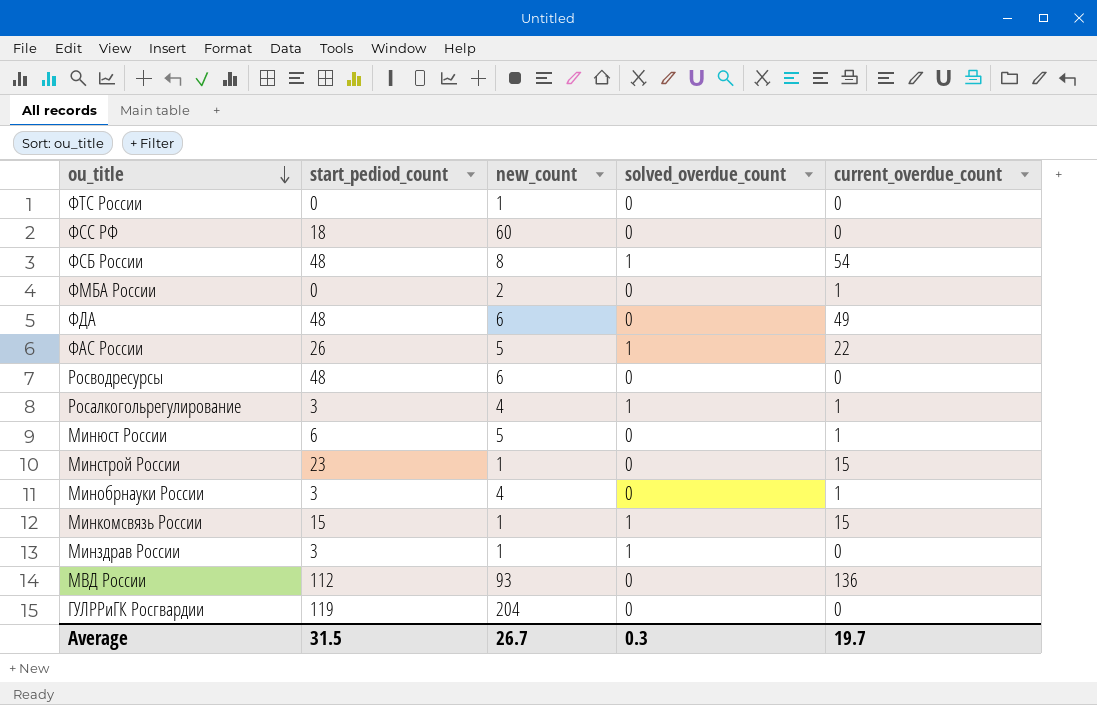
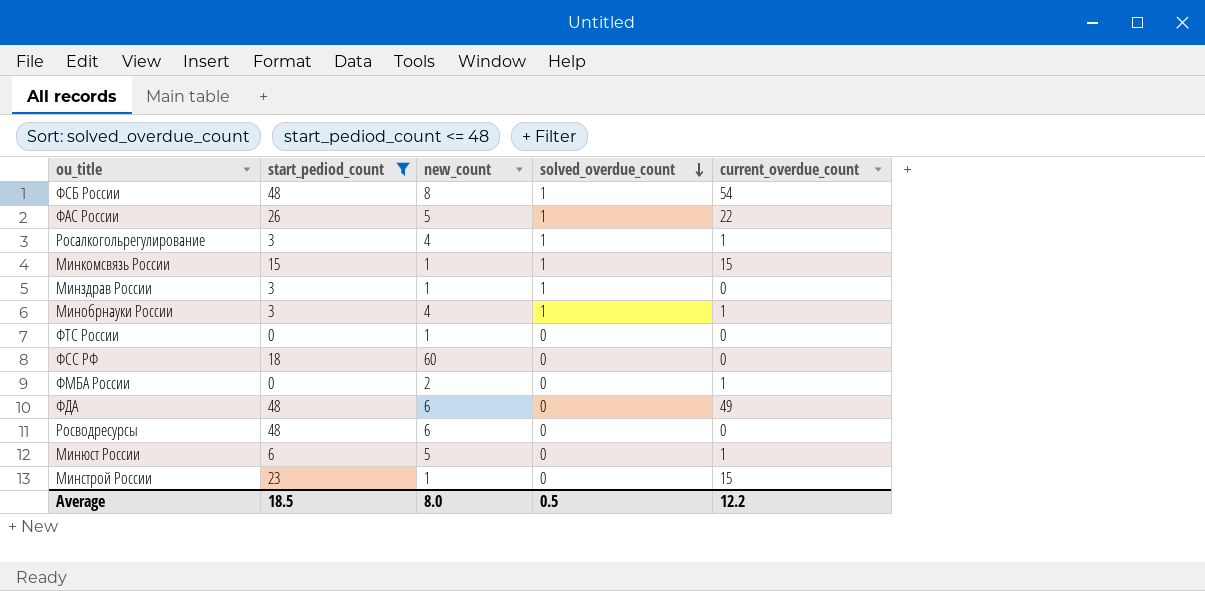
filter: none -> start_pediod_count <= 48
row order: ou_title descending -> solved_overdue_count descending
Минобрнауки России | solved_overdue_count: 0 -> 1
Average | start_pediod_count: 31.5 -> 18.5
Average | new_count: 26.7 -> 8.0
Average | solved_overdue_count: 0.3 -> 0.5
Average | current_overdue_count: 19.7 -> 12.2

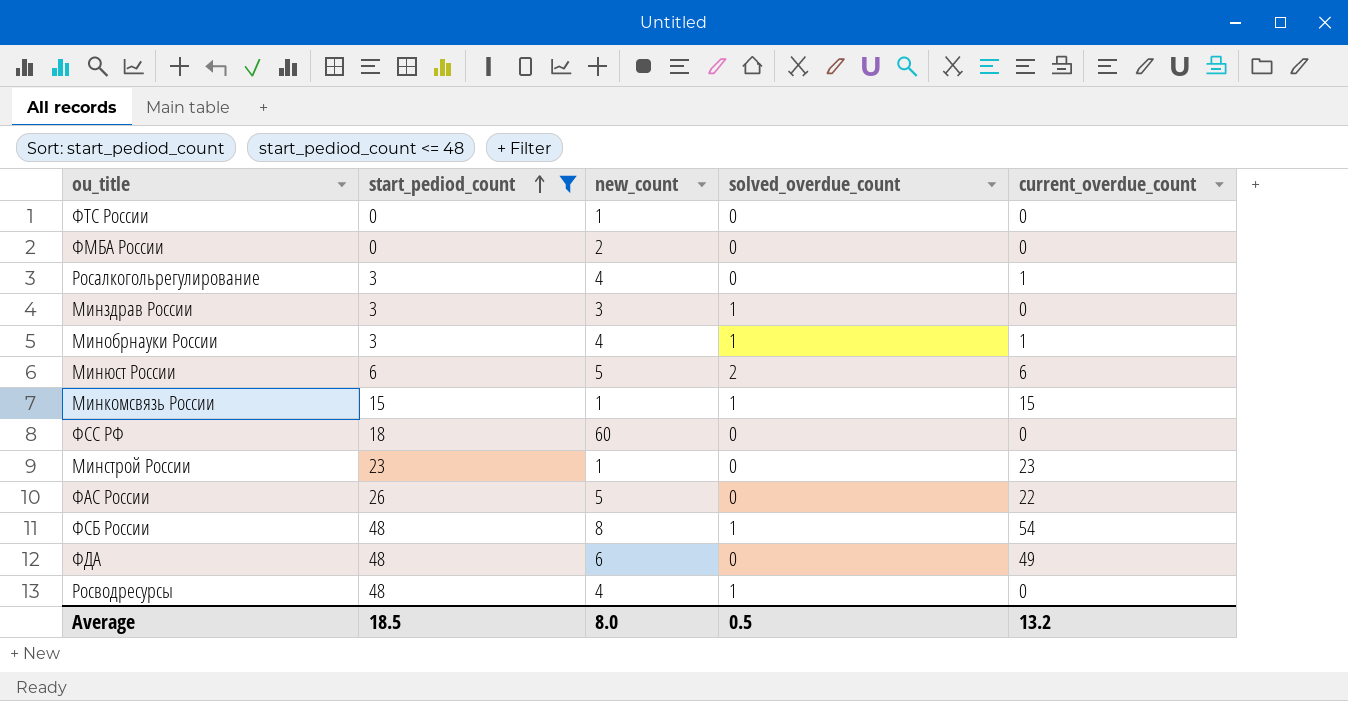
row order: solved_overdue_count descending -> start_pediod_count ascending
ФМБА России | current_overdue_count: 1 -> 0
Росалкогольрегулирование | solved_overdue_count: 1 -> 0
Минздрав России | new_count: 1 -> 3
Минюст России | solved_overdue_count: 0 -> 2
Минюст России | current_overdue_count: 1 -> 6
Минстрой России | current_overdue_count: 15 -> 23
ФАС России | solved_overdue_count: 1 -> 0
Росводресурсы | new_count: 6 -> 4
Росводресурсы | solved_overdue_count: 0 -> 1
Average | current_overdue_count: 12.2 -> 13.2

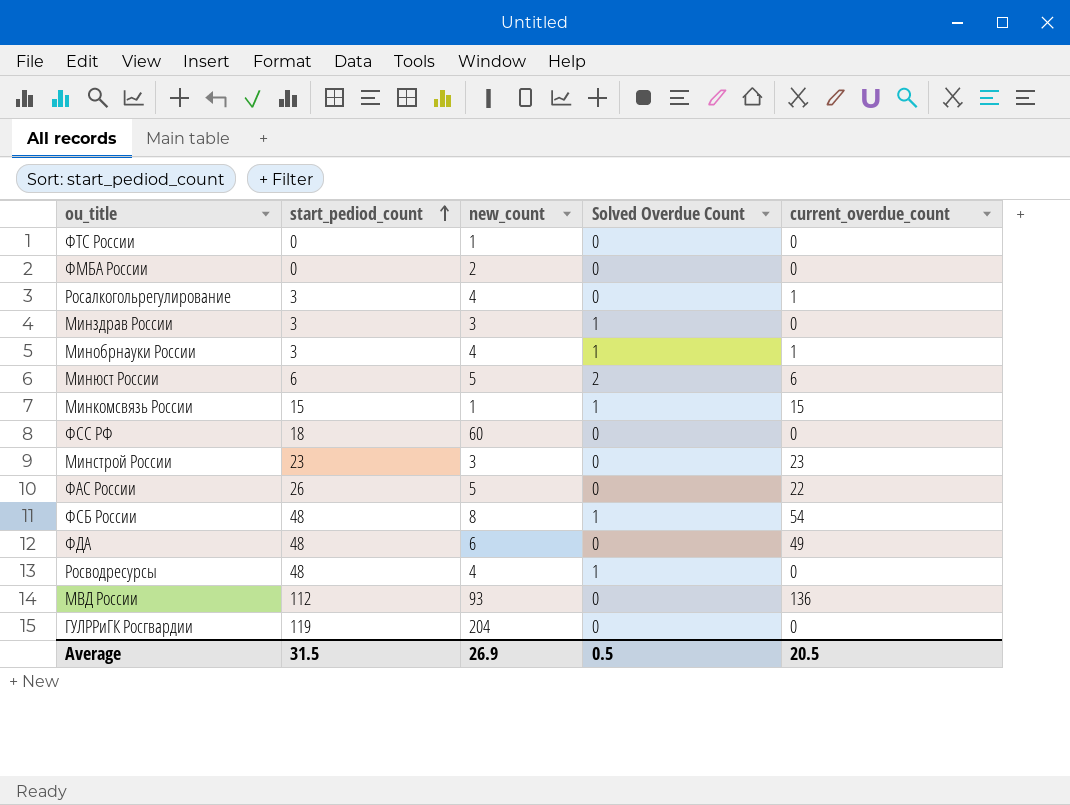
filter: start_pediod_count <= 48 -> none
column name: solved_overdue_count -> Solved Overdue Count
Минстрой России | new_count: 1 -> 3
Average | start_pediod_count: 18.5 -> 31.5
Average | new_count: 8.0 -> 26.9
Average | current_overdue_count: 13.2 -> 20.5

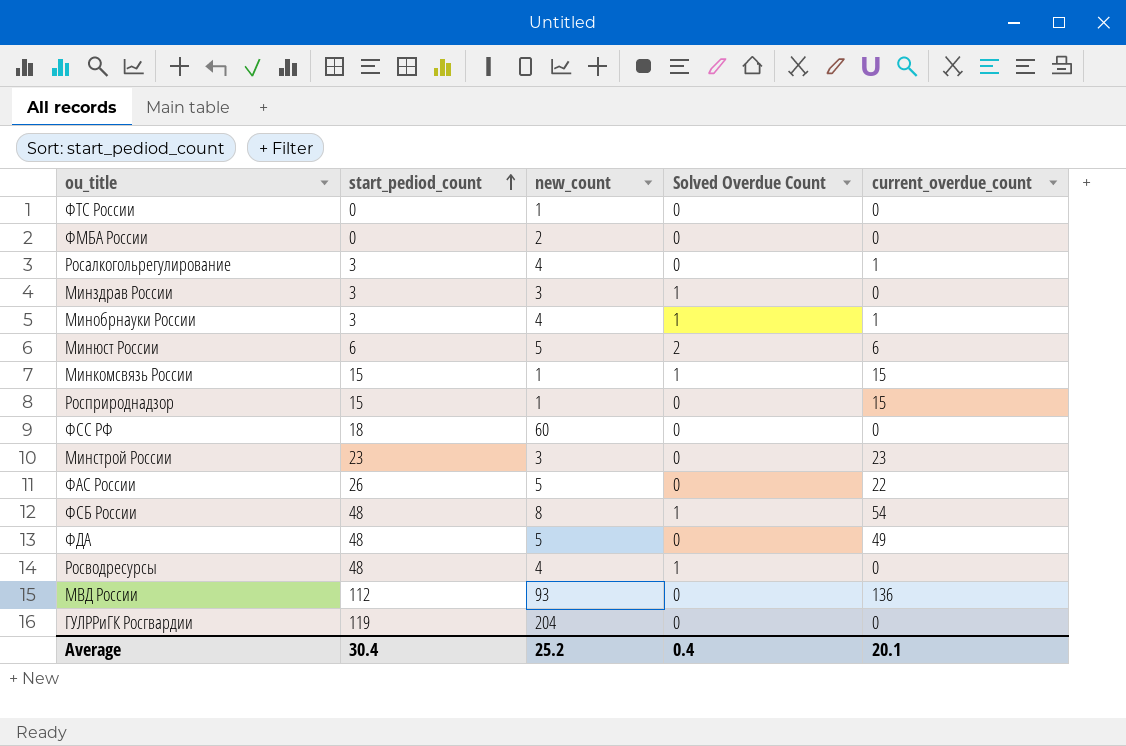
row Росприроднадзор: none -> 15 | 1 | 0 | 15
ФДА | new_count: 6 -> 5
Average | start_pediod_count: 31.5 -> 30.4
Average | new_count: 26.9 -> 25.2
Average | Solved Overdue Count: 0.5 -> 0.4
Average | current_overdue_count: 20.5 -> 20.1

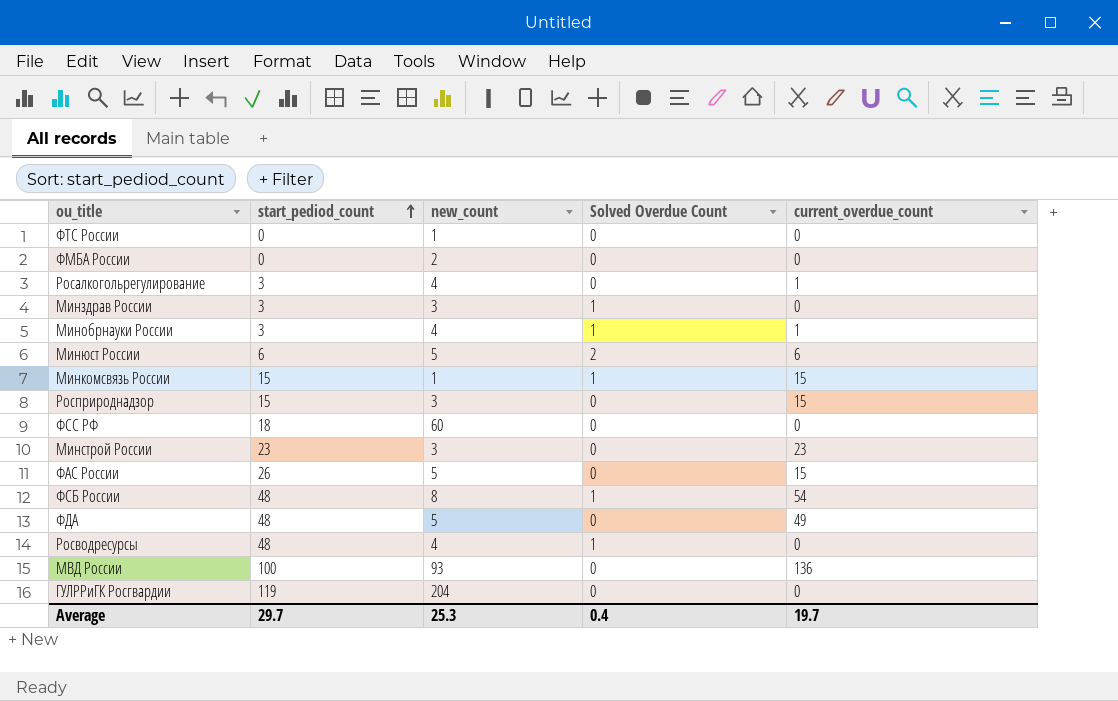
Росприроднадзор | new_count: 1 -> 3
ФАС России | current_overdue_count: 22 -> 15
МВД России | start_pediod_count: 112 -> 100
Average | start_pediod_count: 30.4 -> 29.7
Average | new_count: 25.2 -> 25.3
Average | current_overdue_count: 20.1 -> 19.7

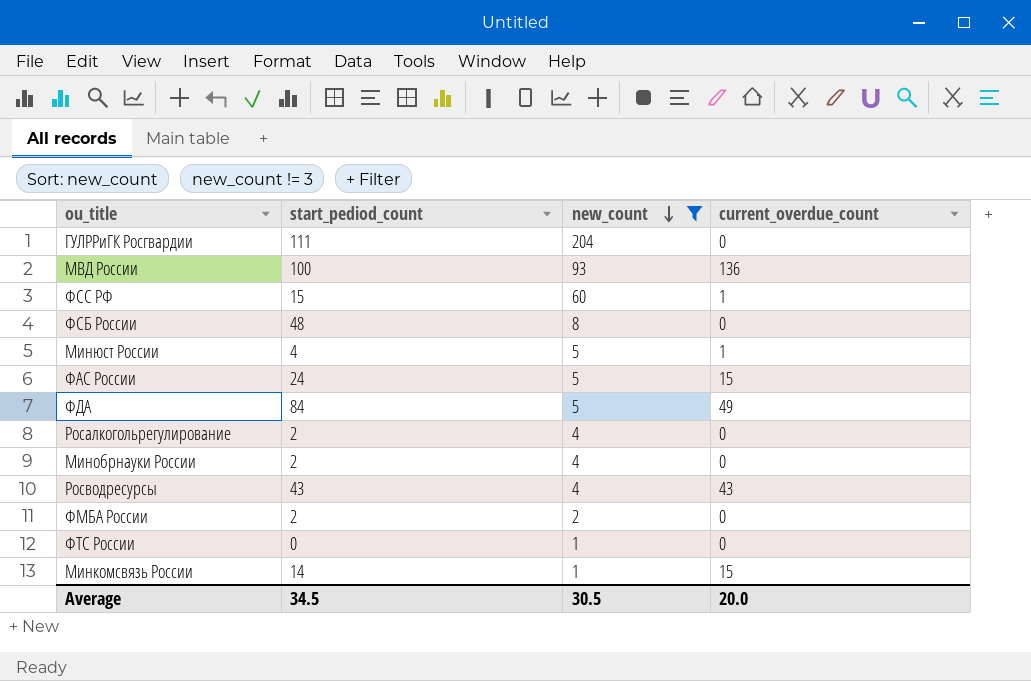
filter: none -> new_count != 3
row order: start_pediod_count ascending -> new_count descending
column Solved Overdue Count | position: 4 -> none
ГУЛРРиГК Росгвардии | start_pediod_count: 119 -> 111
ФСС РФ | start_pediod_count: 18 -> 15
ФСС РФ | current_overdue_count: 0 -> 1
ФСБ России | current_overdue_count: 54 -> 0
Минюст России | start_pediod_count: 6 -> 4
Минюст России | current_overdue_count: 6 -> 1
ФАС России | start_pediod_count: 26 -> 24
ФДА | start_pediod_count: 48 -> 84
Росалкогольрегулирование | start_pediod_count: 3 -> 2
Росалкогольрегулирование | current_overdue_count: 1 -> 0
Минобрнауки России | start_pediod_count: 3 -> 2
Минобрнауки России | current_overdue_count: 1 -> 0
Росводресурсы | start_pediod_count: 48 -> 43
Росводресурсы | current_overdue_count: 0 -> 43
ФМБА России | start_pediod_count: 0 -> 2
Минкомсвязь России | start_pediod_count: 15 -> 14
Average | start_pediod_count: 29.7 -> 34.5
Average | new_count: 25.3 -> 30.5
Average | current_overdue_count: 19.7 -> 20.0

